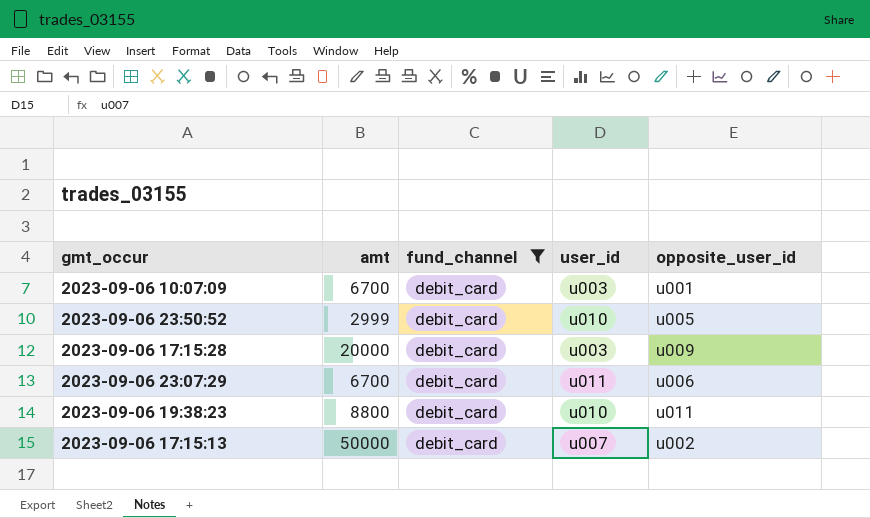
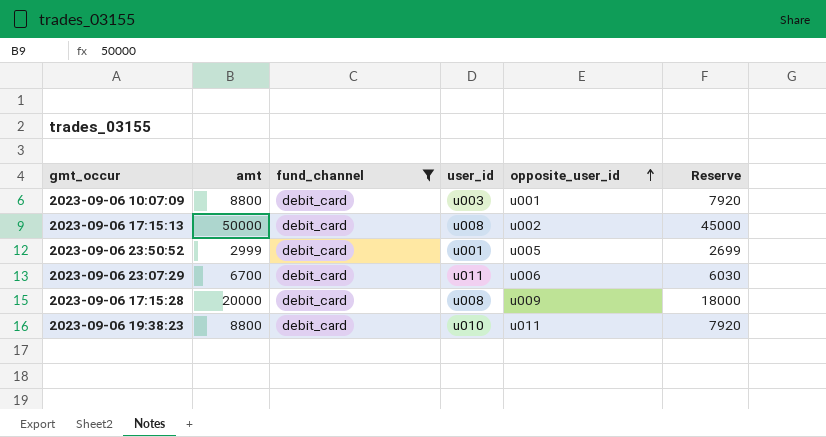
row order: none -> opposite_user_id ascending
column Reserve | formula: none -> [amt] * 0.9
2023-09-06 10:07:09 | amt: 6700 -> 8800
2023-09-06 17:15:13 | user_id: u007 -> u008
2023-09-06 23:50:52 | user_id: u010 -> u001
2023-09-06 17:15:28 | user_id: u003 -> u008

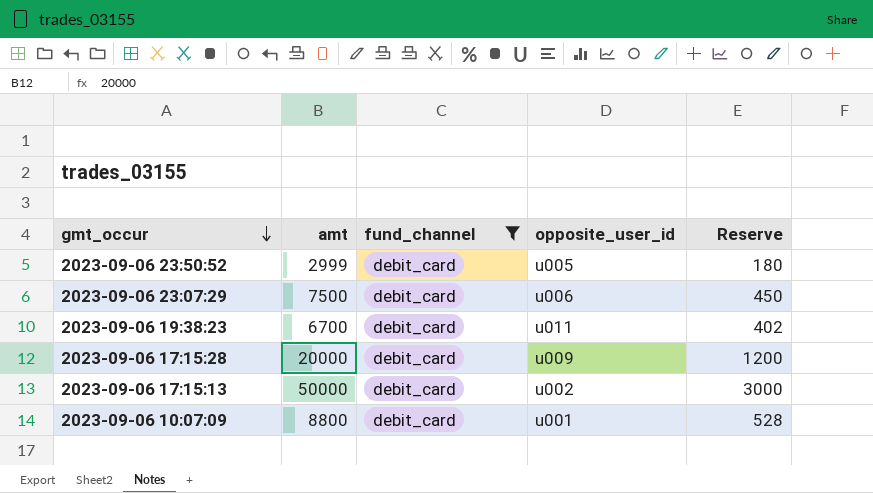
row order: opposite_user_id ascending -> gmt_occur descending
column user_id | position: 4 -> none
column Reserve | formula: [amt] * 0.9 -> [amt] * 0.06
2023-09-06 23:07:29 | amt: 6700 -> 7500
2023-09-06 19:38:23 | amt: 8800 -> 6700

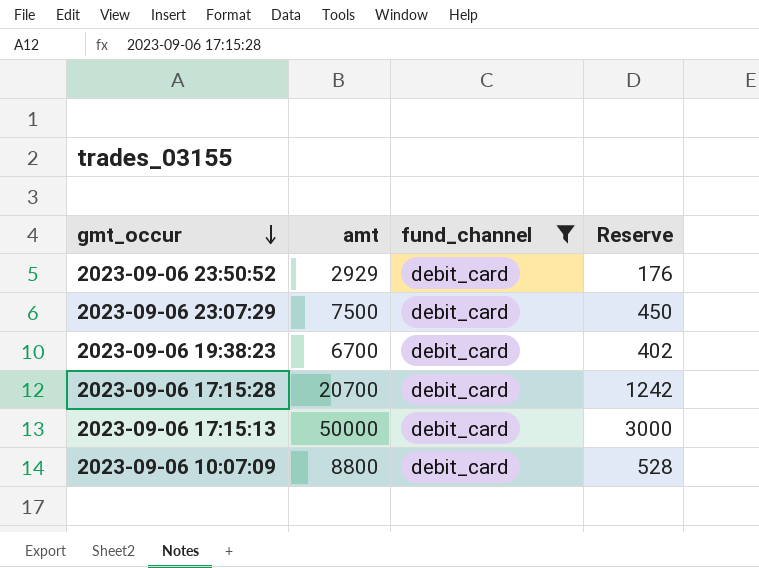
column opposite_user_id | position: 4 -> none
2023-09-06 23:50:52 | amt: 2999 -> 2929
2023-09-06 23:50:52 | Reserve: 180 -> 176
2023-09-06 17:15:28 | amt: 20000 -> 20700
2023-09-06 17:15:28 | Reserve: 1200 -> 1242

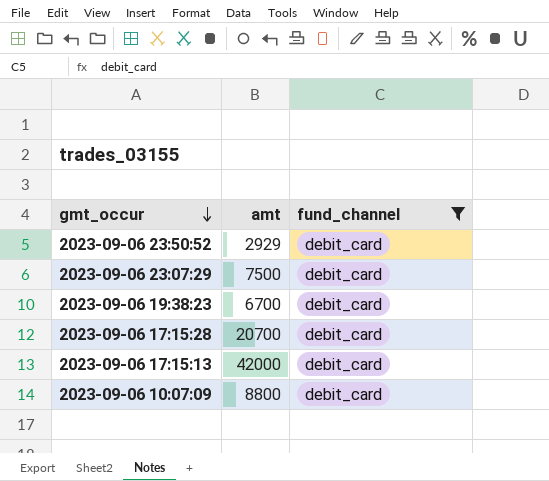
column Reserve | formula: [amt] * 0.06 -> none
2023-09-06 17:15:13 | amt: 50000 -> 42000

